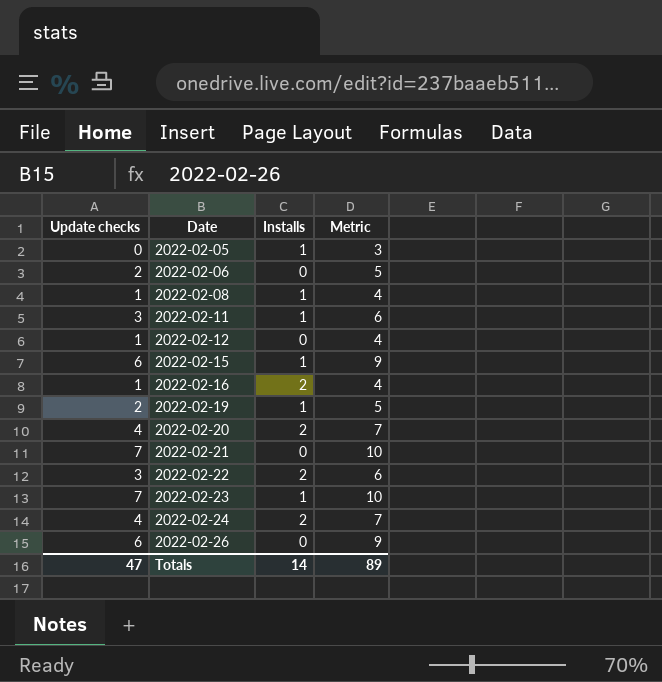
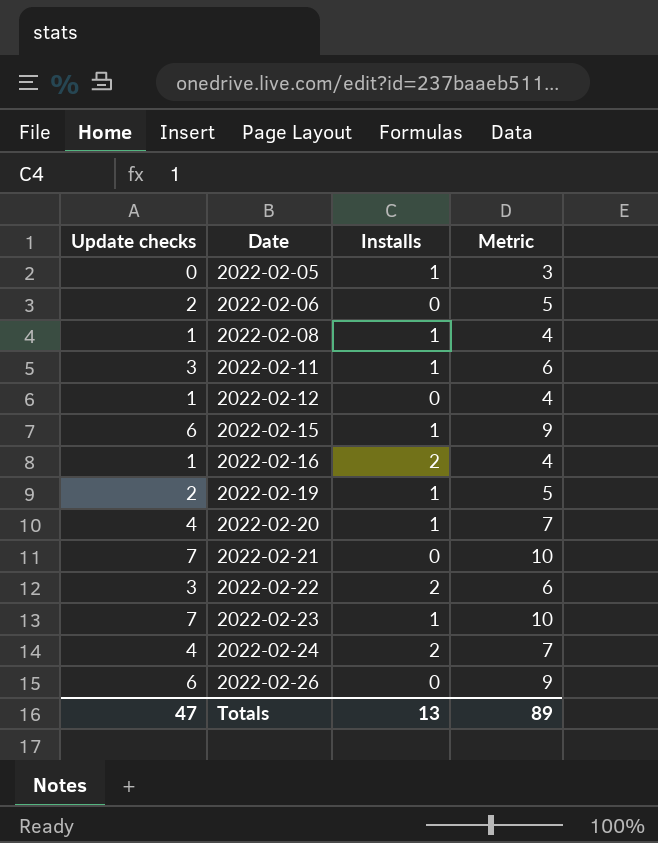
2022-02-20 | Installs: 2 -> 1
Totals | Installs: 14 -> 13

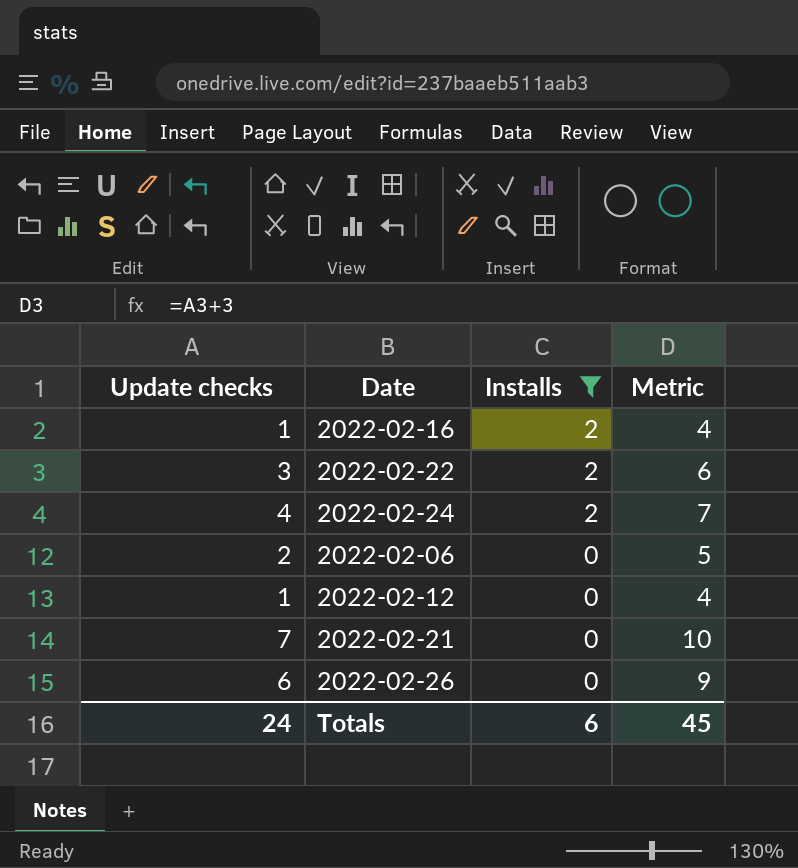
filter: none -> Installs != 1
row order: Date ascending -> Installs descending
Totals | Update checks: 47 -> 24
Totals | Installs: 13 -> 6
Totals | Metric: 89 -> 45

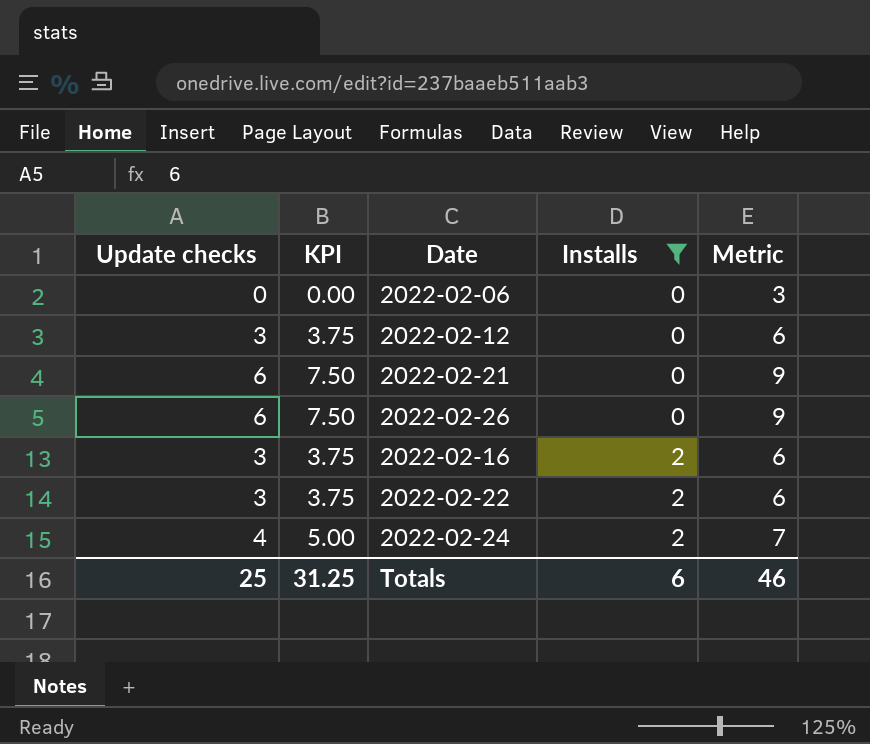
row order: Installs descending -> Installs ascending
column KPI | formula: none -> [Update checks] * 1.25
2022-02-06 | Update checks: 2 -> 0
2022-02-06 | Metric: 5 -> 3
2022-02-12 | Update checks: 1 -> 3
2022-02-12 | Metric: 4 -> 6
2022-02-21 | Update checks: 7 -> 6
2022-02-21 | Metric: 10 -> 9
2022-02-16 | Update checks: 1 -> 3
2022-02-16 | Metric: 4 -> 6
Totals | Update checks: 24 -> 25
Totals | Metric: 45 -> 46

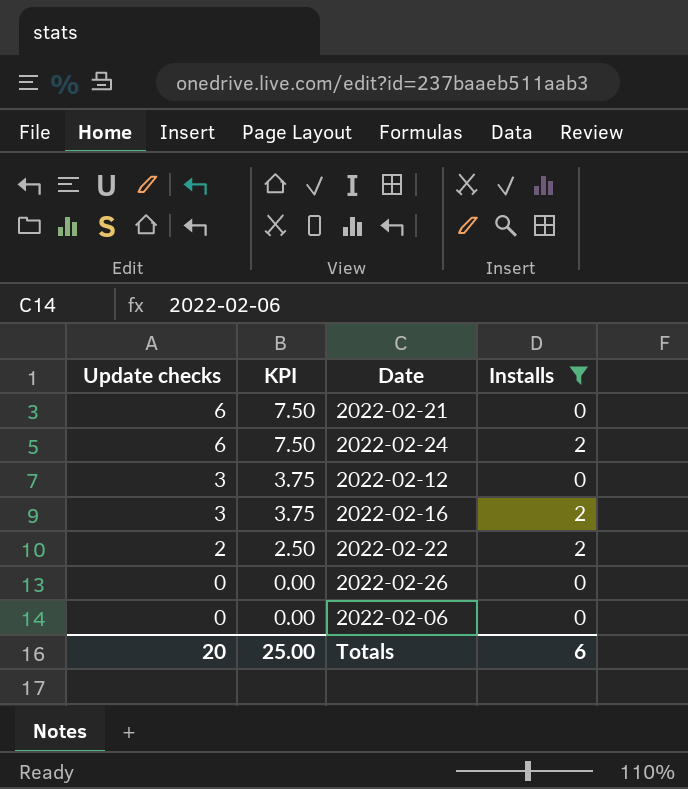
row order: Installs ascending -> Update checks descending
column Metric | formula: [Update checks] + 3 -> none
2022-02-24 | Update checks: 4 -> 6
2022-02-24 | KPI: 5.00 -> 7.50
2022-02-22 | Update checks: 3 -> 2
2022-02-22 | KPI: 3.75 -> 2.50
2022-02-26 | Update checks: 6 -> 0
2022-02-26 | KPI: 7.50 -> 0.00
Totals | Update checks: 25 -> 20
Totals | KPI: 31.25 -> 25.00

